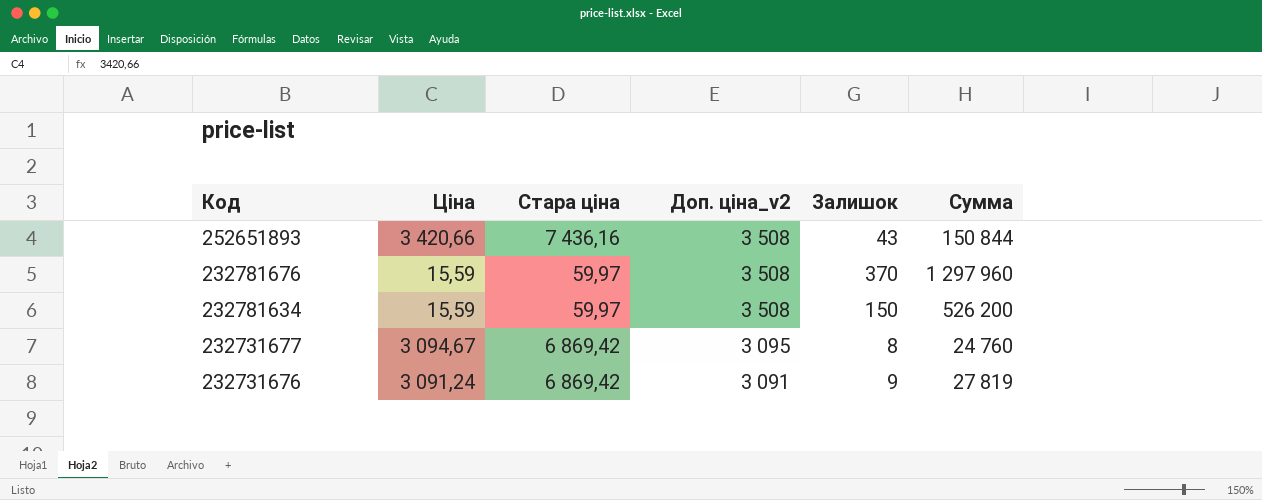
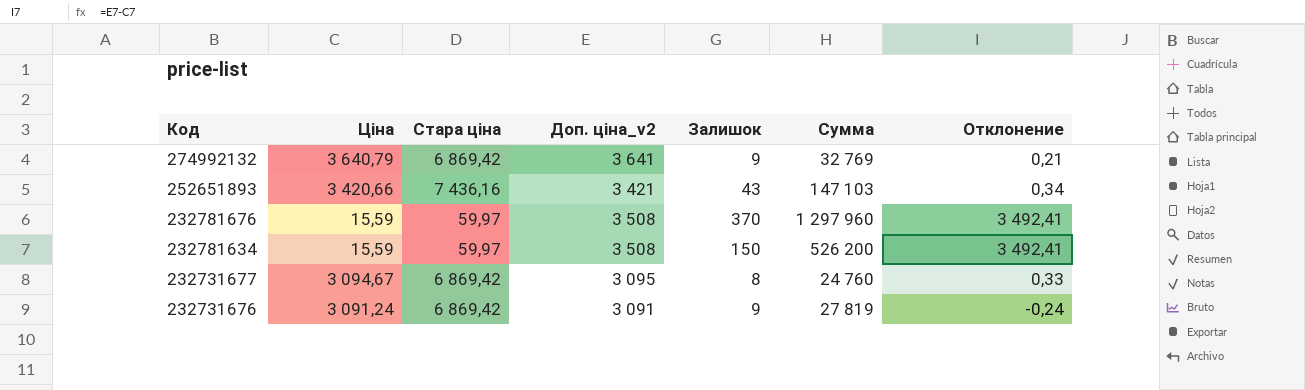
column Отклонение | formula: none -> [Доп. ціна_v2] - [Ціна]
row 274992132: none -> 3 640,79 | 6 869,42 | 3 641 | 9 | 32 769 | 0,21
252651893 | Доп. ціна_v2: 3 508 -> 3 421
252651893 | Сумма: 150 844 -> 147 103

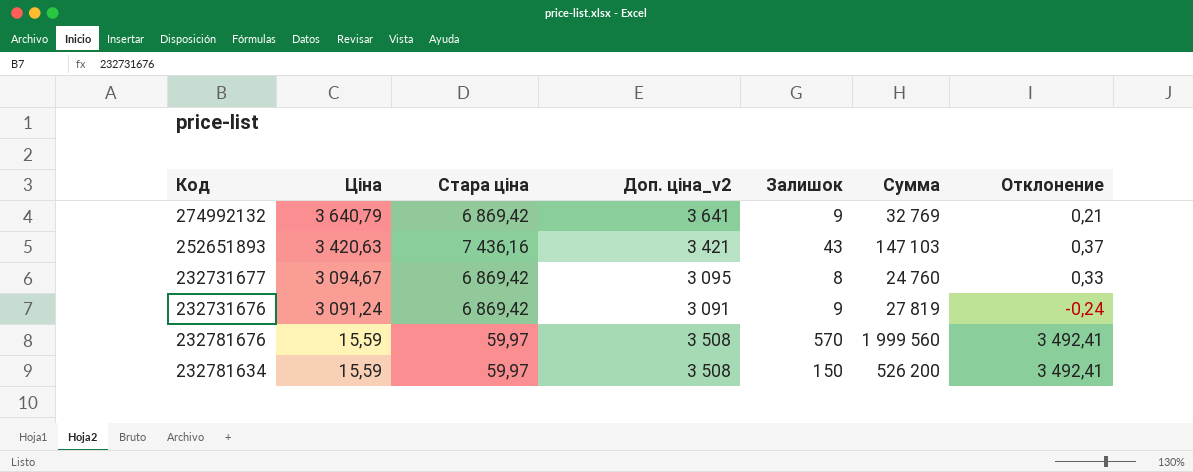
row order: Код descending -> Ціна descending
252651893 | Ціна: 3 420,66 -> 3 420,63
252651893 | Отклонение: 0,34 -> 0,37
232781676 | Залишок: 370 -> 570
232781676 | Сумма: 1 297 960 -> 1 999 560

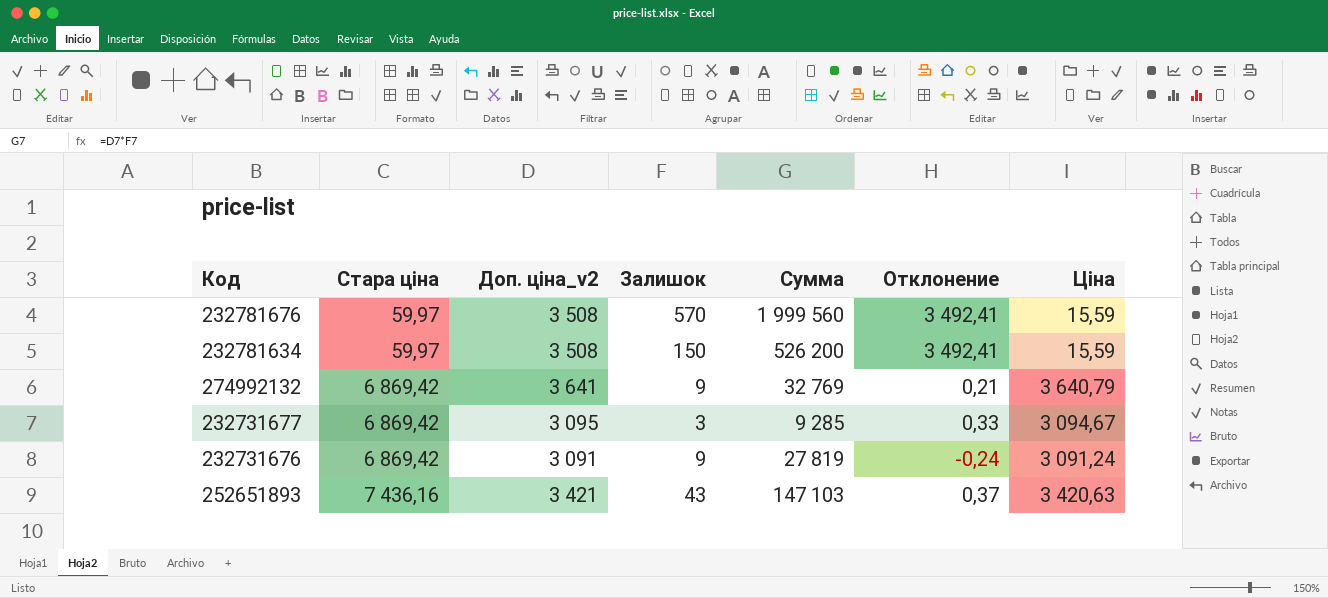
row order: Ціна descending -> Стара ціна ascending
column Ціна | position: 2 -> 7
232731677 | Залишок: 8 -> 3
232731677 | Сумма: 24 760 -> 9 285

